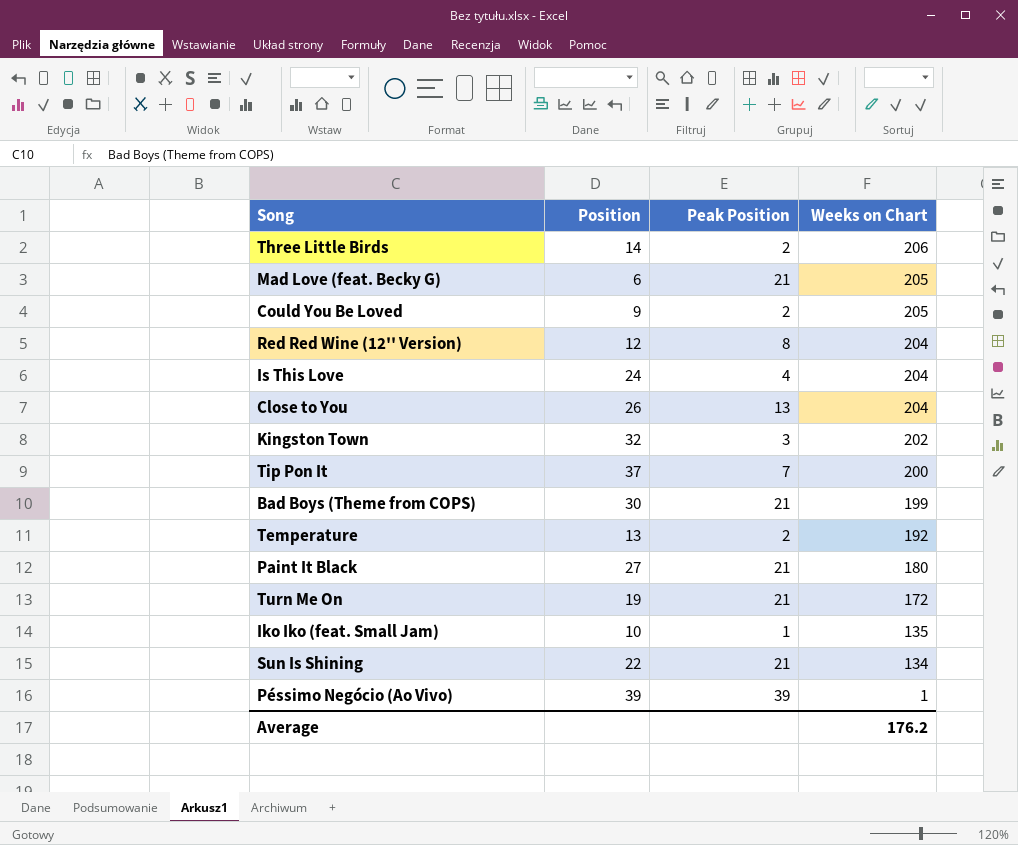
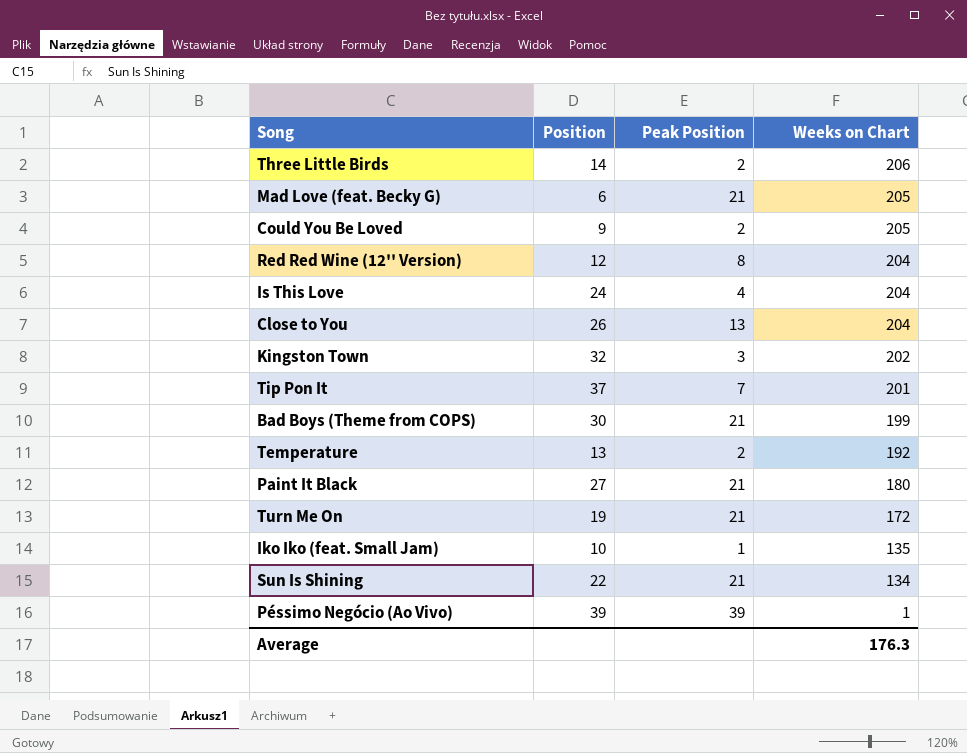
Tip Pon It | Weeks on Chart: 200 -> 201
Average | Weeks on Chart: 176.2 -> 176.3

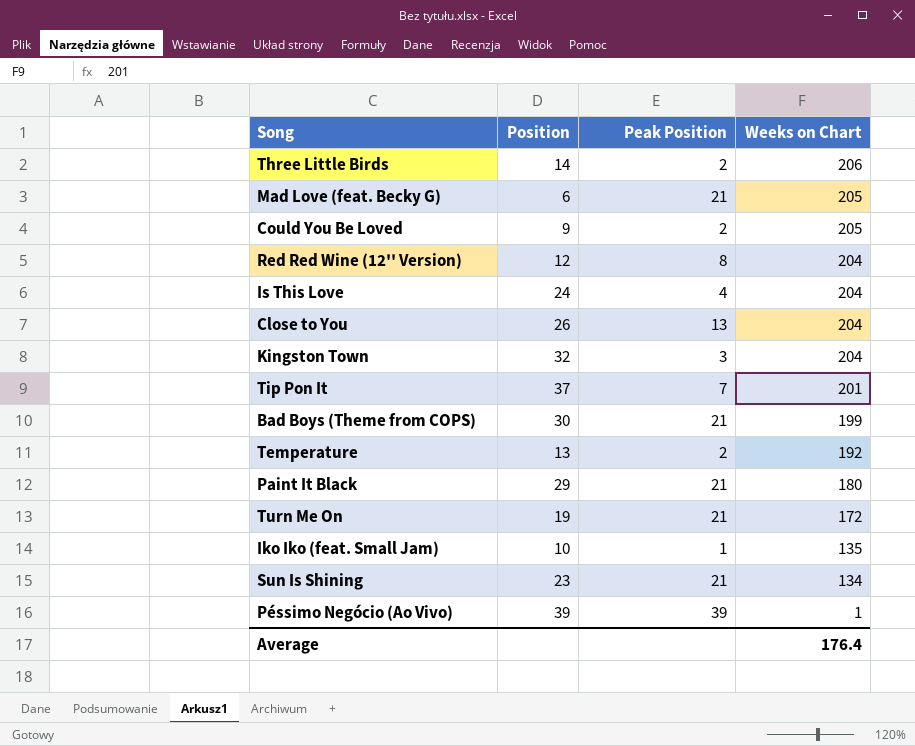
Kingston Town | Weeks on Chart: 202 -> 204
Paint It Black | Position: 27 -> 29
Sun Is Shining | Position: 22 -> 23
Average | Weeks on Chart: 176.3 -> 176.4

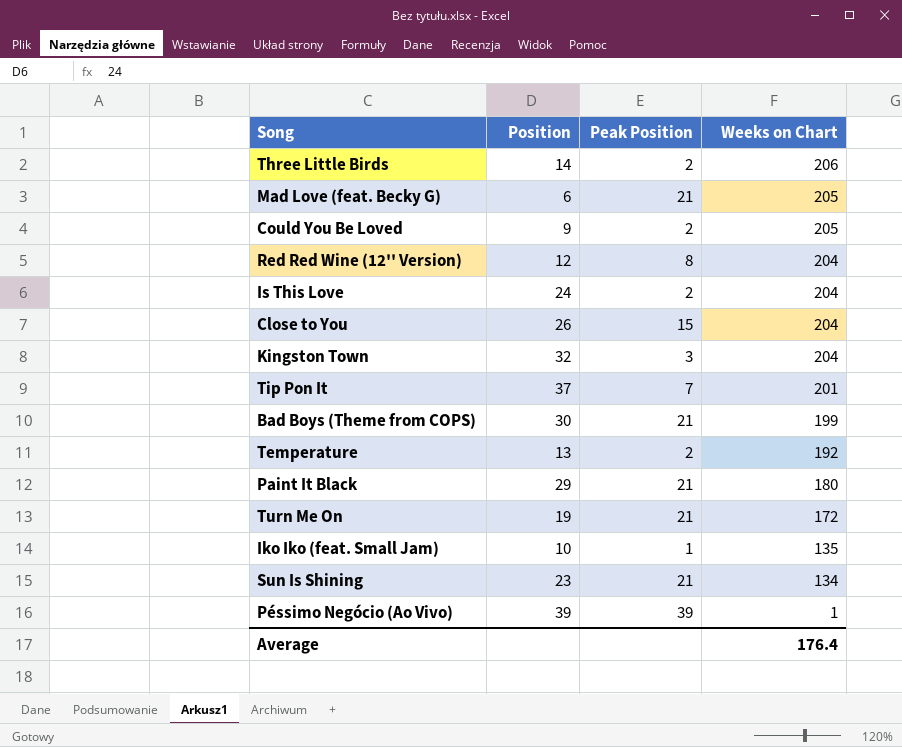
Is This Love | Peak Position: 4 -> 2
Close to You | Peak Position: 13 -> 15

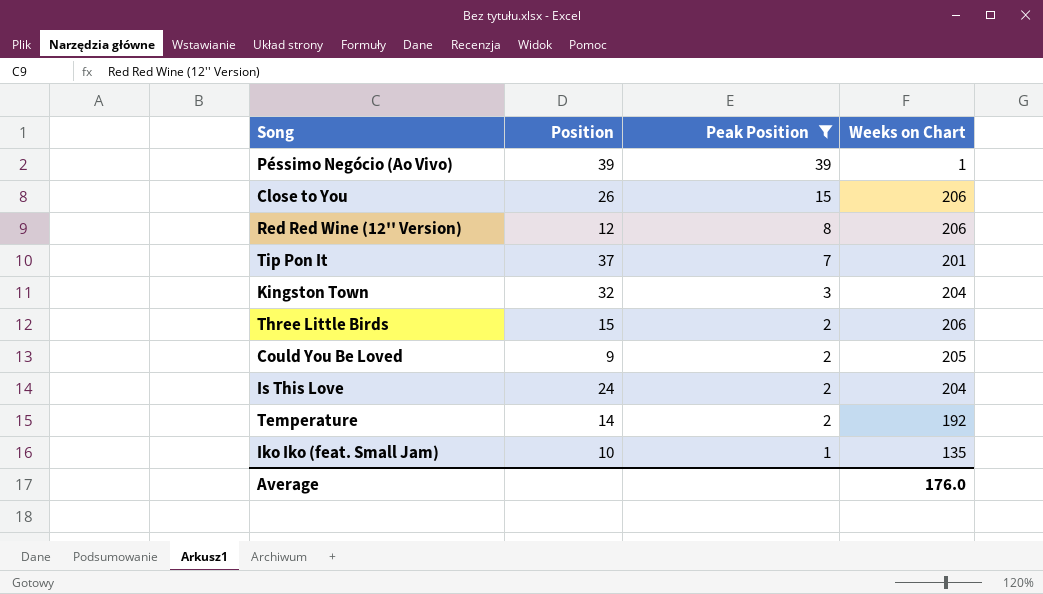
filter: none -> Peak Position != 21
row order: Weeks on Chart descending -> Peak Position descending
Close to You | Weeks on Chart: 204 -> 206
Red Red Wine (12'' Version) | Weeks on Chart: 204 -> 206
Three Little Birds | Position: 14 -> 15
Temperature | Position: 13 -> 14
Average | Weeks on Chart: 176.4 -> 176.0

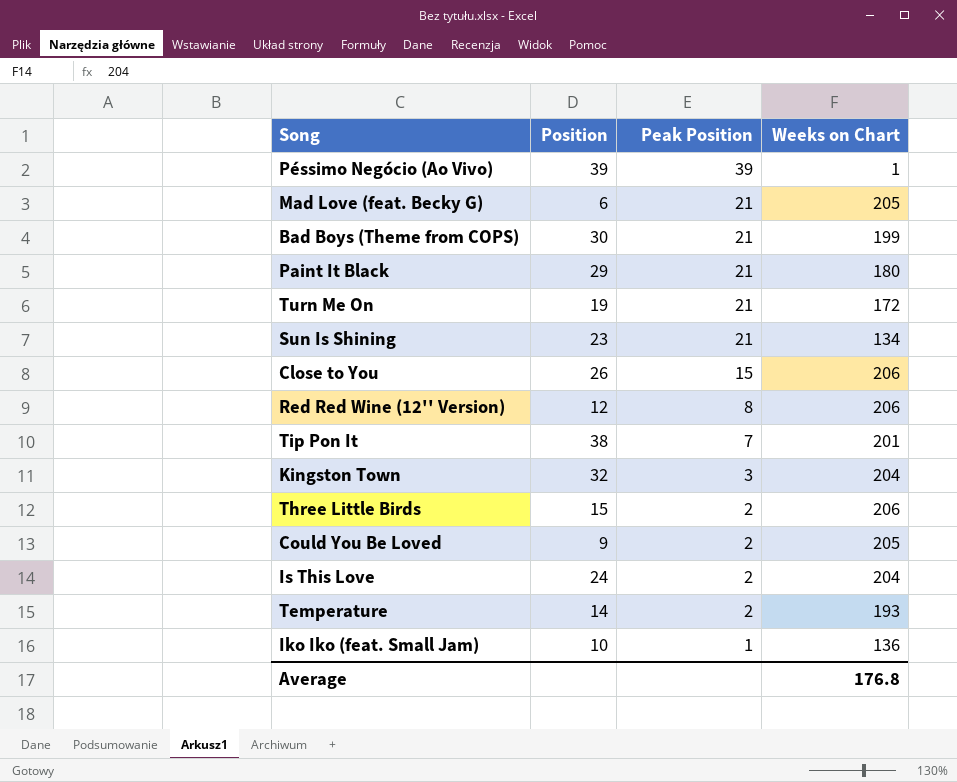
filter: Peak Position != 21 -> none
Tip Pon It | Position: 37 -> 38
Temperature | Weeks on Chart: 192 -> 193
Iko Iko (feat. Small Jam) | Weeks on Chart: 135 -> 136
Average | Weeks on Chart: 176.0 -> 176.8

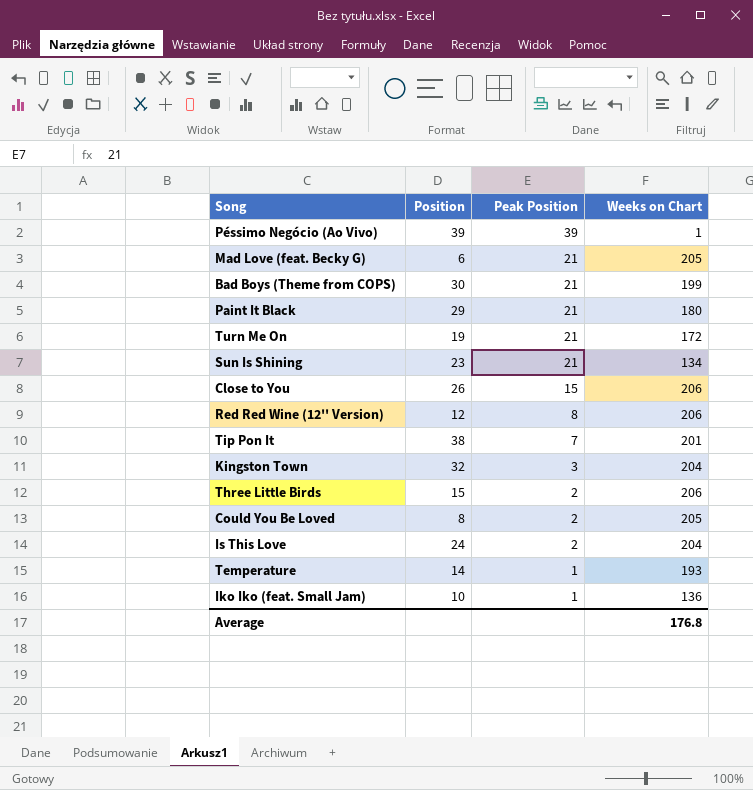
Could You Be Loved | Position: 9 -> 8
Temperature | Peak Position: 2 -> 1

